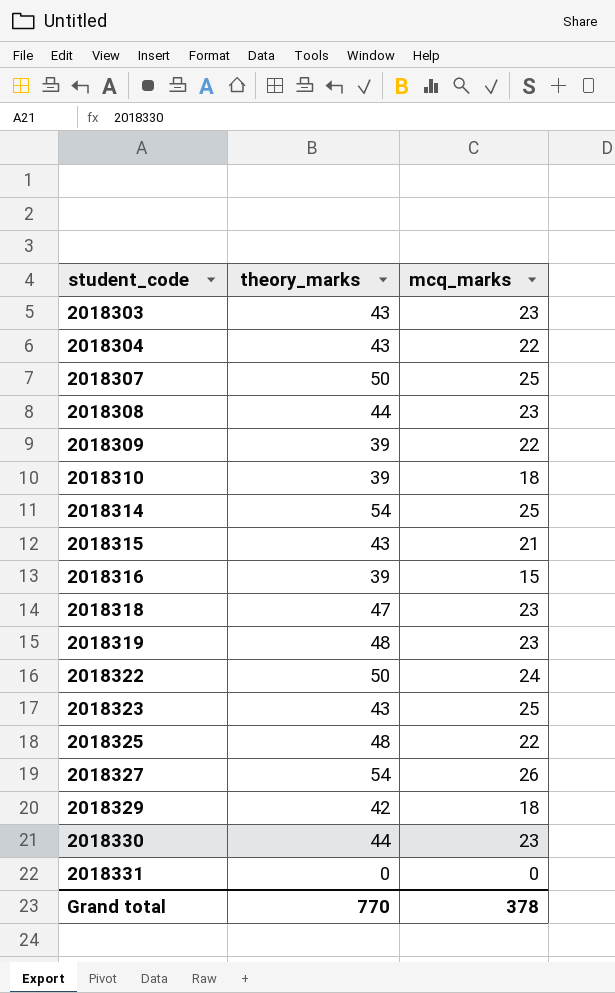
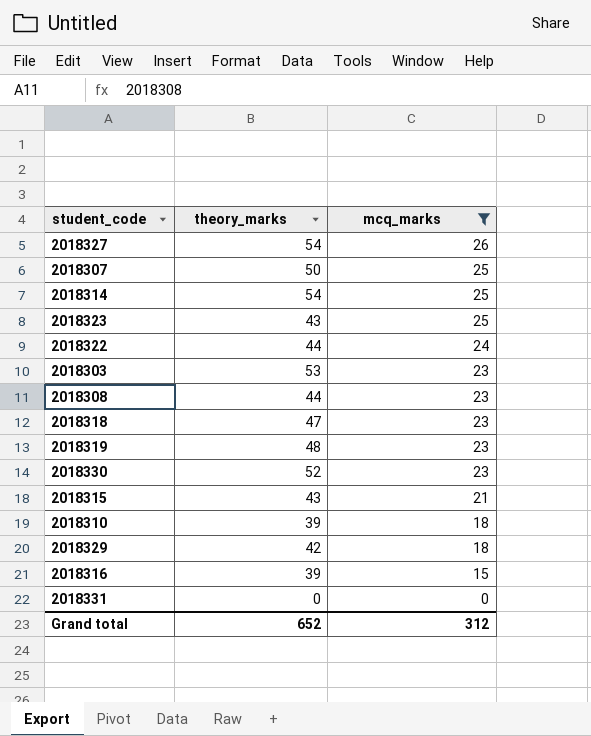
filter: none -> mcq_marks != 22
row order: student_code ascending -> mcq_marks descending
2018322 | theory_marks: 50 -> 44
2018303 | theory_marks: 43 -> 53
2018330 | theory_marks: 44 -> 52
Grand total | theory_marks: 770 -> 652
Grand total | mcq_marks: 378 -> 312

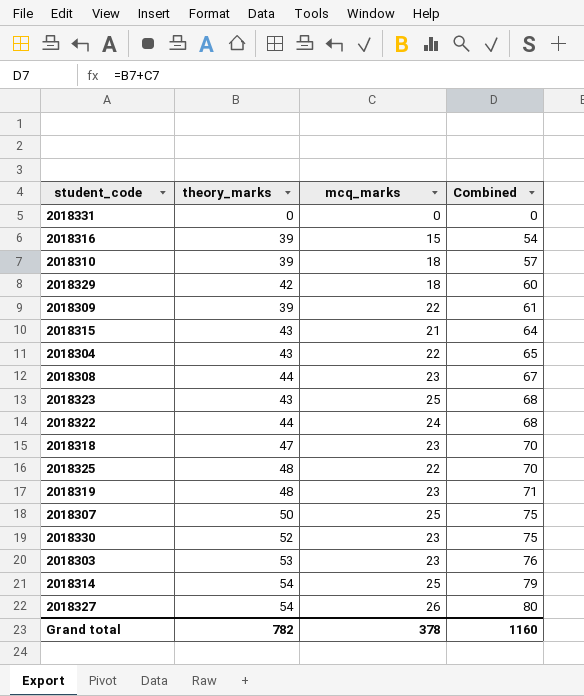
filter: mcq_marks != 22 -> none
row order: mcq_marks descending -> Combined ascending
column Combined | formula: none -> [theory_marks] + [mcq_marks]
Grand total | theory_marks: 652 -> 782
Grand total | mcq_marks: 312 -> 378

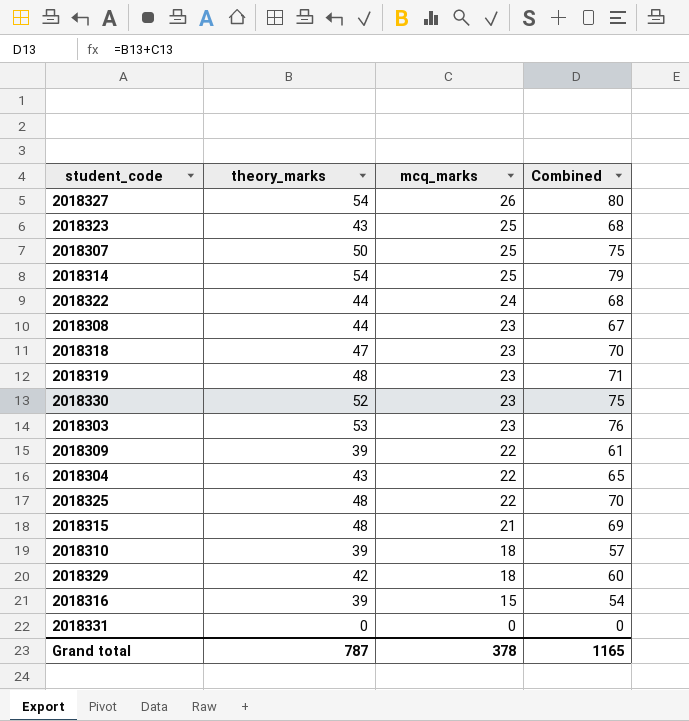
row order: Combined ascending -> mcq_marks descending
2018315 | theory_marks: 43 -> 48
2018315 | Combined: 64 -> 69
Grand total | theory_marks: 782 -> 787
Grand total | Combined: 1160 -> 1165

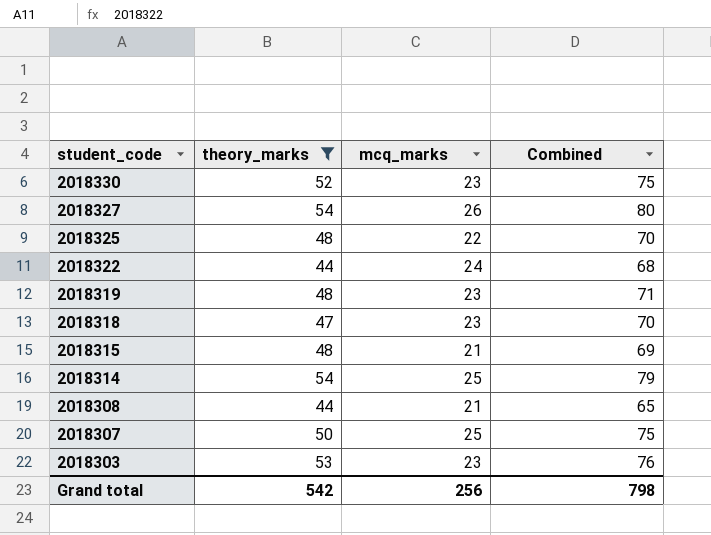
filter: none -> theory_marks >= 44
row order: mcq_marks descending -> student_code descending
2018308 | mcq_marks: 23 -> 21
2018308 | Combined: 67 -> 65
Grand total | theory_marks: 787 -> 542
Grand total | mcq_marks: 378 -> 256
Grand total | Combined: 1165 -> 798

